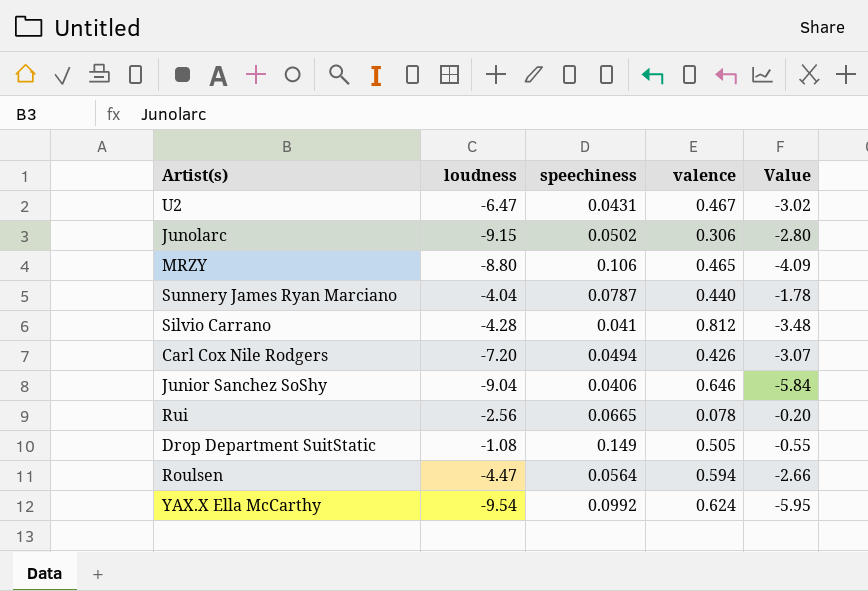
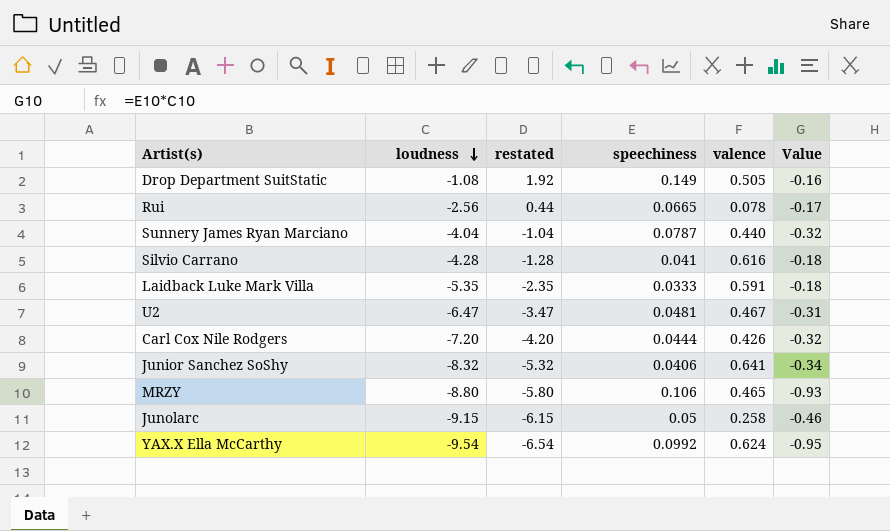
row order: none -> loudness descending
column restated | formula: none -> [loudness] + 3
column Value | formula: [loudness] * [valence] -> [loudness] * [speechiness]
row Roulsen: -4.47 | 0.0564 | 0.594 | -2.66 -> none
Silvio Carrano | valence: 0.812 -> 0.616
row Laidback Luke Mark Villa: none -> -5.35 | -2.35 | 0.0333 | 0.591 | -0.18
U2 | speechiness: 0.0431 -> 0.0481
Carl Cox Nile Rodgers | speechiness: 0.0494 -> 0.0444
Junior Sanchez SoShy | loudness: -9.04 -> -8.32
Junior Sanchez SoShy | valence: 0.646 -> 0.641
Junolarc | speechiness: 0.0502 -> 0.05
Junolarc | valence: 0.306 -> 0.258

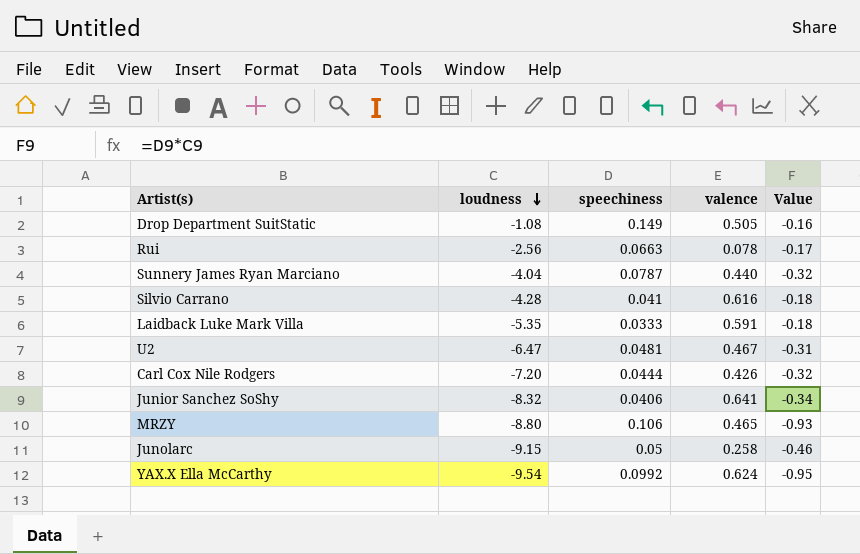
column restated | formula: [loudness] + 3 -> none
Rui | speechiness: 0.0665 -> 0.0663

